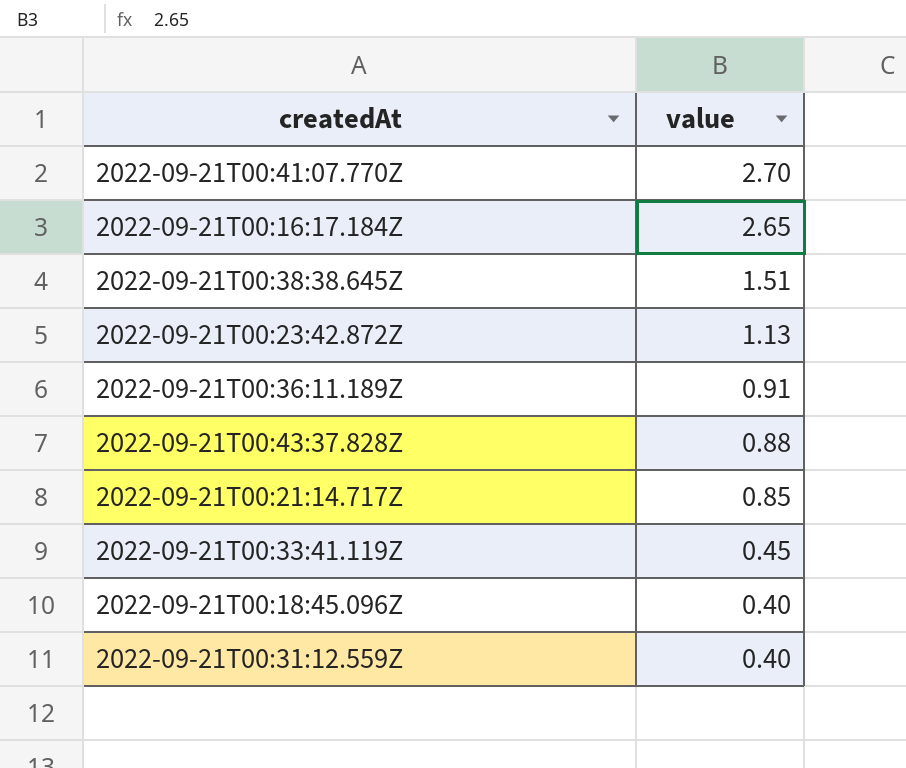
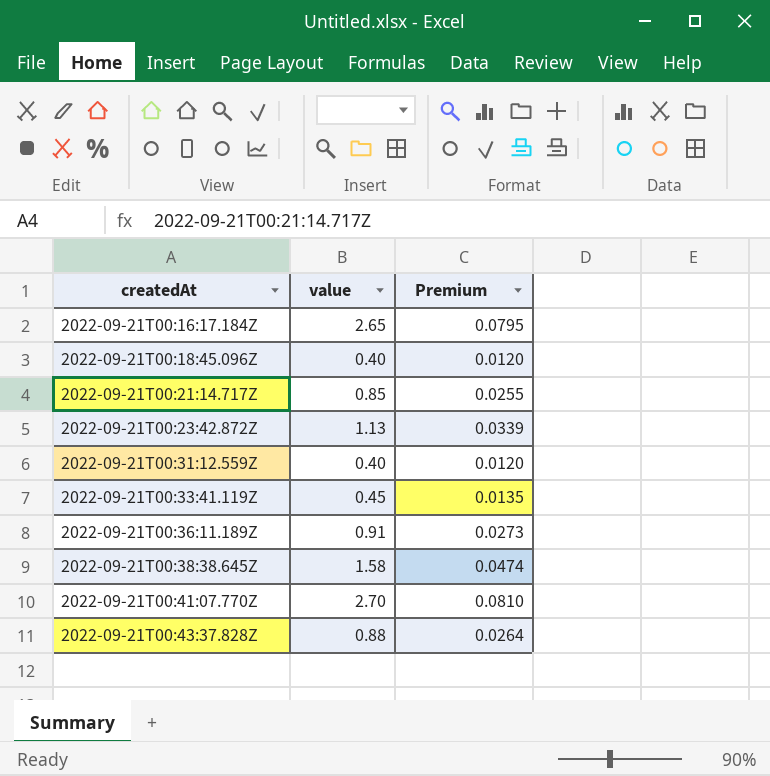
row order: value descending -> createdAt ascending
column Premium | formula: none -> [value] * 0.03
2022-09-21T00:38:38.645Z | value: 1.51 -> 1.58

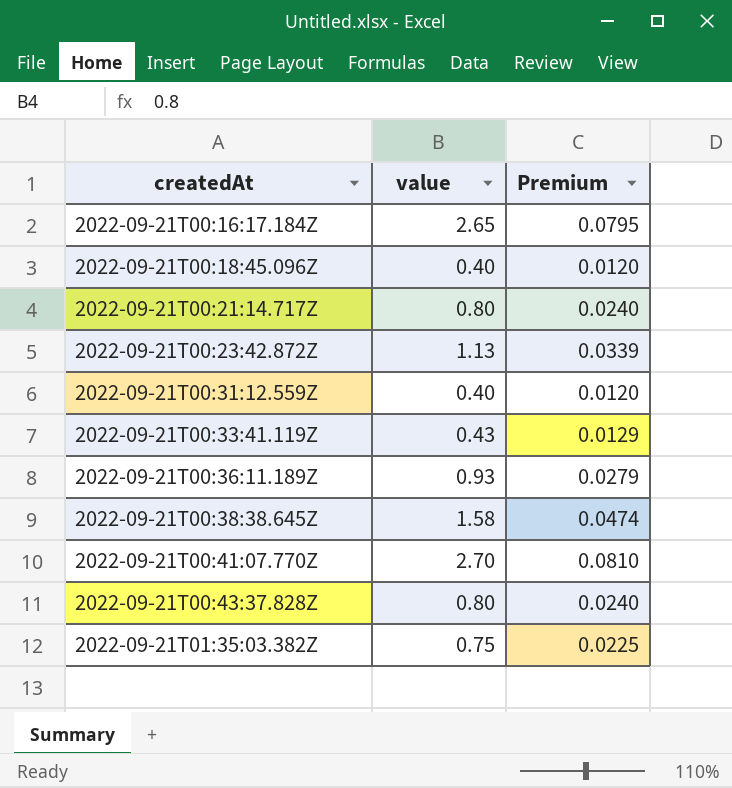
2022-09-21T00:21:14.717Z | value: 0.85 -> 0.80
2022-09-21T00:21:14.717Z | Premium: 0.0255 -> 0.0240
2022-09-21T00:33:41.119Z | value: 0.45 -> 0.43
2022-09-21T00:33:41.119Z | Premium: 0.0135 -> 0.0129
2022-09-21T00:36:11.189Z | value: 0.91 -> 0.93
2022-09-21T00:36:11.189Z | Premium: 0.0273 -> 0.0279
2022-09-21T00:43:37.828Z | value: 0.88 -> 0.80
2022-09-21T00:43:37.828Z | Premium: 0.0264 -> 0.0240
row 2022-09-21T01:35:03.382Z: none -> 0.75 | 0.0225

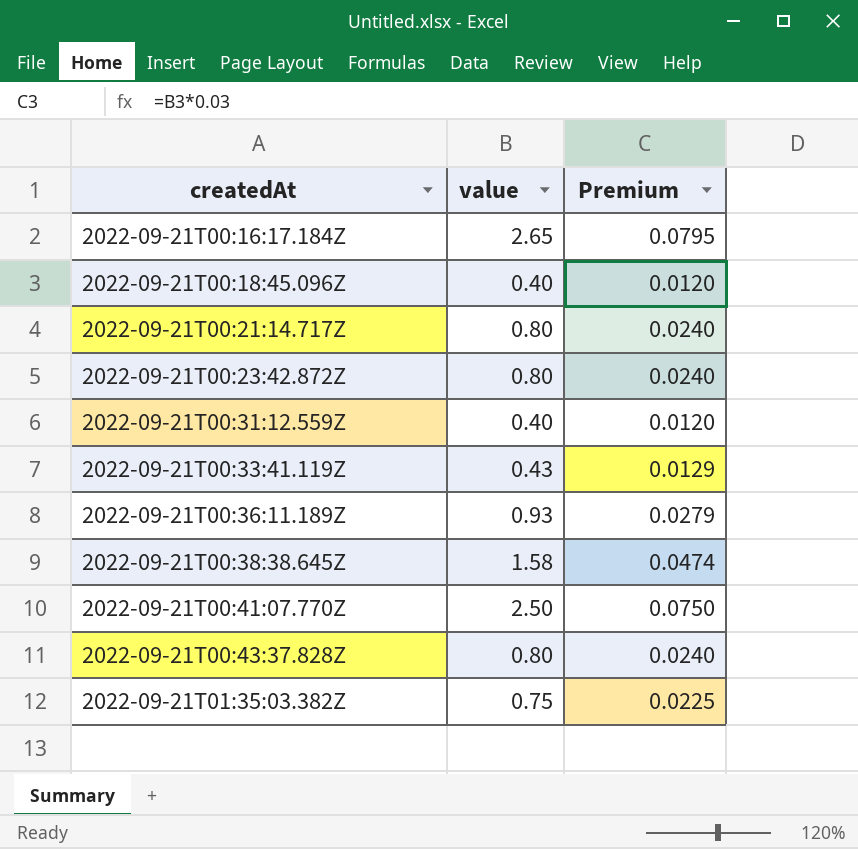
2022-09-21T00:23:42.872Z | value: 1.13 -> 0.80
2022-09-21T00:23:42.872Z | Premium: 0.0339 -> 0.0240
2022-09-21T00:41:07.770Z | value: 2.70 -> 2.50
2022-09-21T00:41:07.770Z | Premium: 0.0810 -> 0.0750

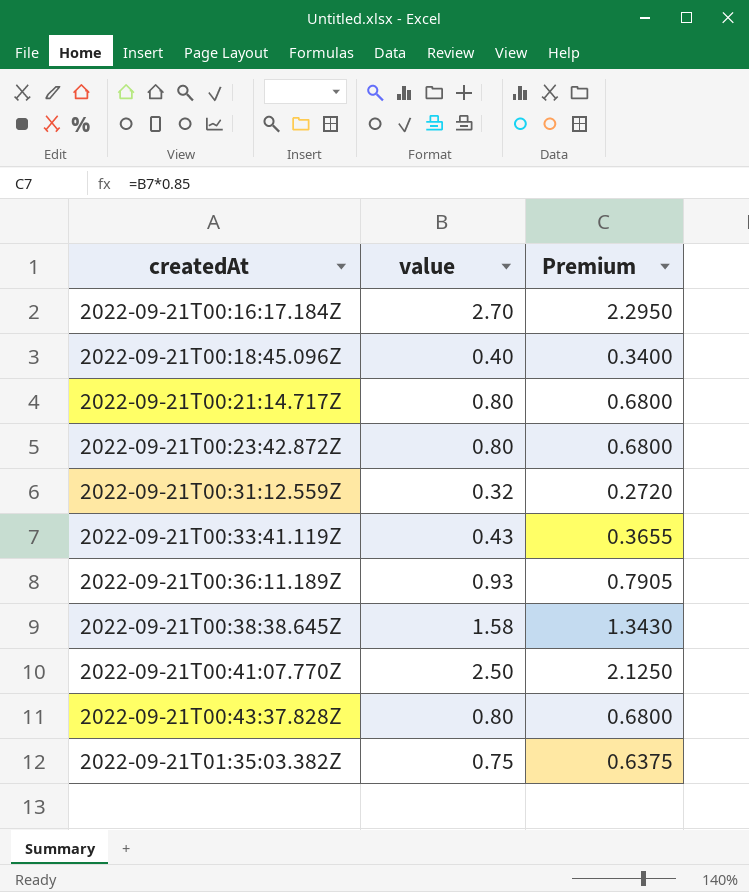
column Premium | formula: [value] * 0.03 -> [value] * 0.85
2022-09-21T00:16:17.184Z | value: 2.65 -> 2.70
2022-09-21T00:31:12.559Z | value: 0.40 -> 0.32

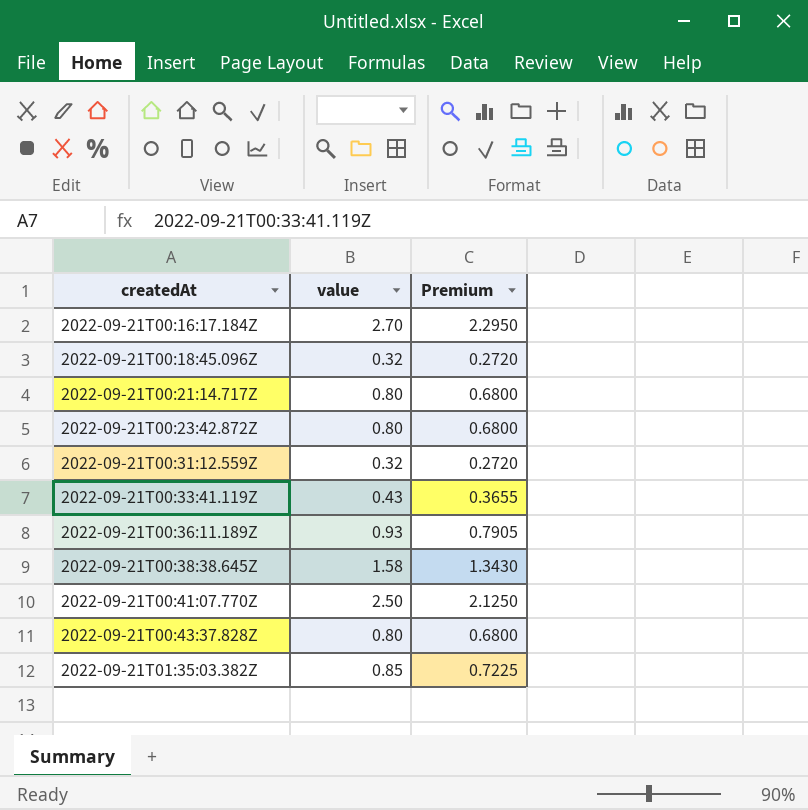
2022-09-21T00:18:45.096Z | value: 0.40 -> 0.32
2022-09-21T00:18:45.096Z | Premium: 0.3400 -> 0.2720
2022-09-21T01:35:03.382Z | value: 0.75 -> 0.85
2022-09-21T01:35:03.382Z | Premium: 0.6375 -> 0.7225

